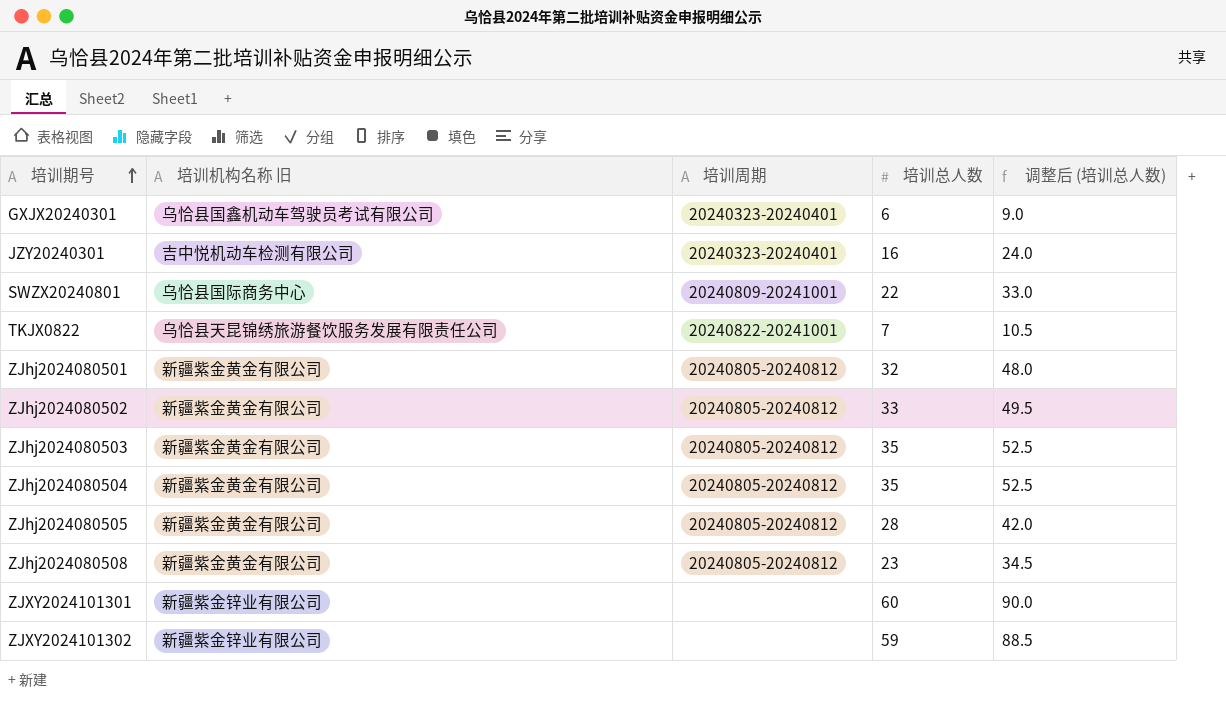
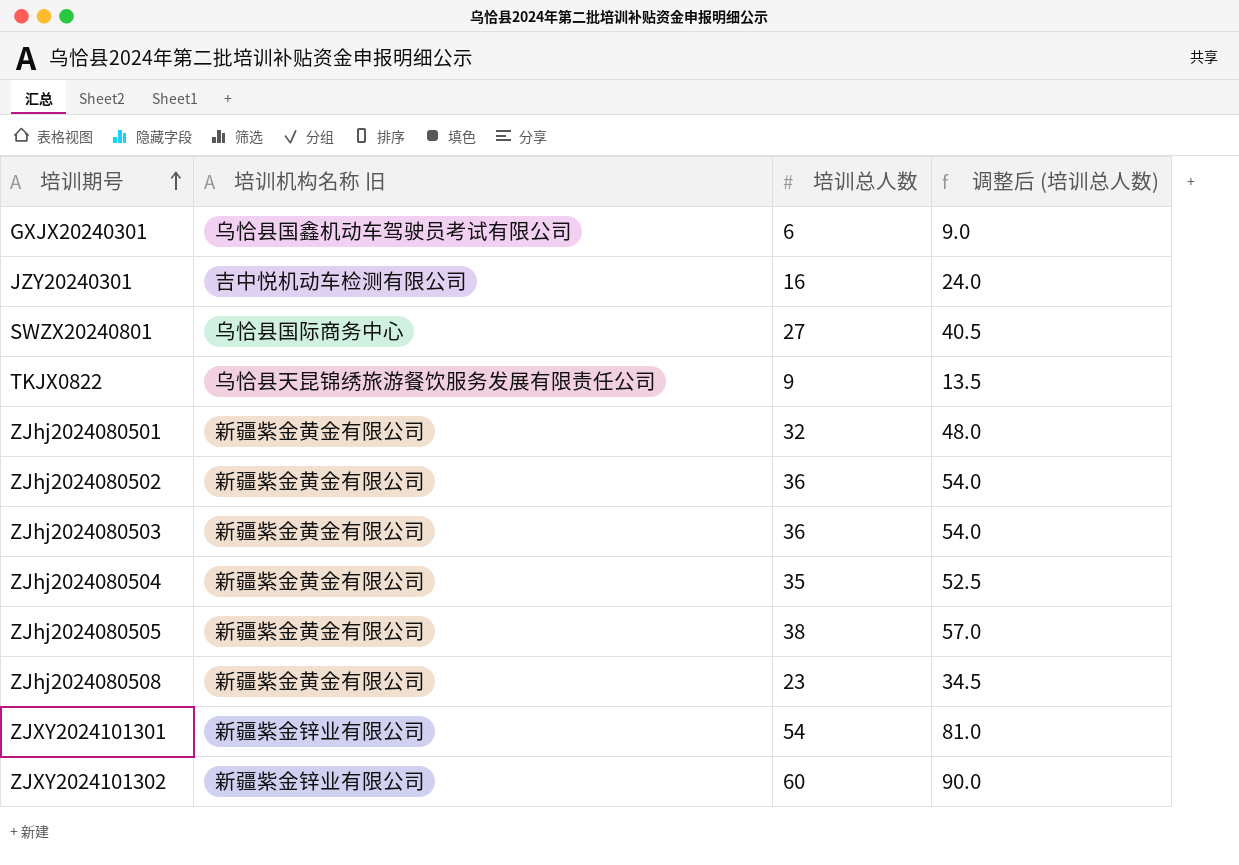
column 培训周期 | position: 3 -> none
SWZX20240801 | 培训总人数: 22 -> 27
SWZX20240801 | 调整后 (培训总人数): 33.0 -> 40.5
TKJX0822 | 培训总人数: 7 -> 9
TKJX0822 | 调整后 (培训总人数): 10.5 -> 13.5
ZJhj2024080502 | 培训总人数: 33 -> 36
ZJhj2024080502 | 调整后 (培训总人数): 49.5 -> 54.0
ZJhj2024080503 | 培训总人数: 35 -> 36
ZJhj2024080503 | 调整后 (培训总人数): 52.5 -> 54.0
ZJhj2024080505 | 培训总人数: 28 -> 38
ZJhj2024080505 | 调整后 (培训总人数): 42.0 -> 57.0
ZJXY2024101301 | 培训总人数: 60 -> 54
ZJXY2024101301 | 调整后 (培训总人数): 90.0 -> 81.0
ZJXY2024101302 | 培训总人数: 59 -> 60
ZJXY2024101302 | 调整后 (培训总人数): 88.5 -> 90.0

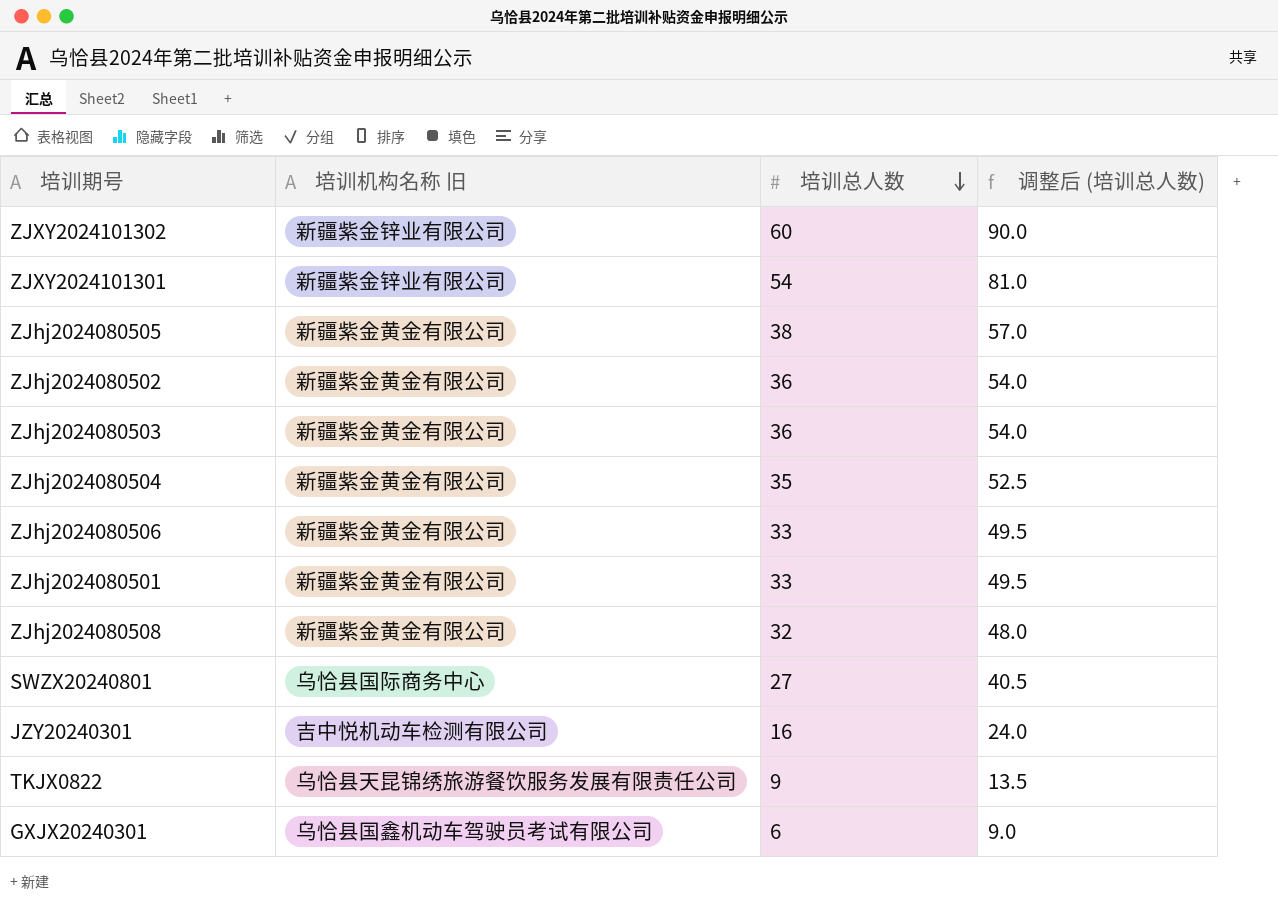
row order: 培训期号 ascending -> 培训总人数 descending
row ZJhj2024080506: none -> 新疆紫金黄金有限公司 | 33 | 49.5
ZJhj2024080501 | 培训总人数: 32 -> 33
ZJhj2024080501 | 调整后 (培训总人数): 48.0 -> 49.5
ZJhj2024080508 | 培训总人数: 23 -> 32
ZJhj2024080508 | 调整后 (培训总人数): 34.5 -> 48.0

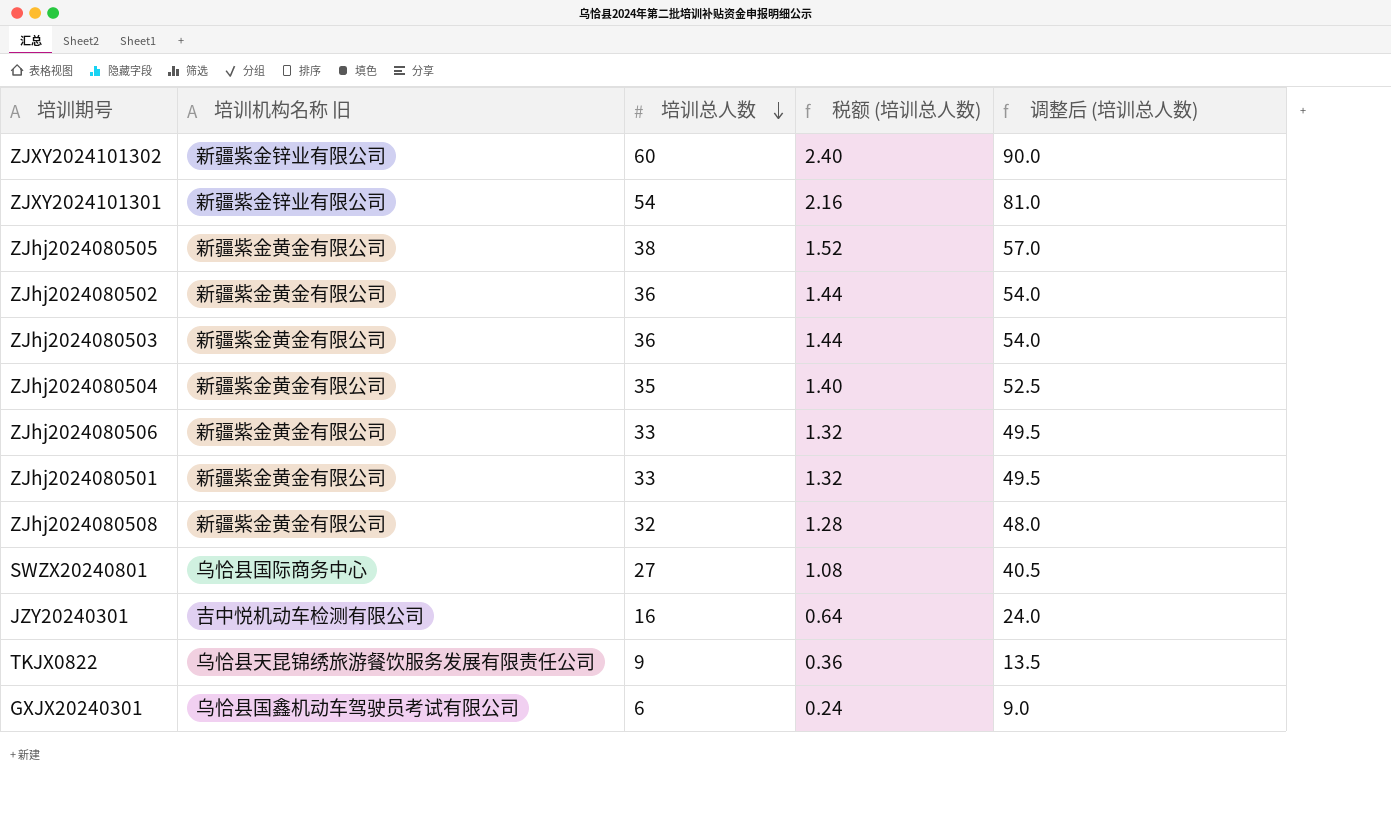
column 税额 (培训总人数) | formula: none -> [培训总人数] * 0.04

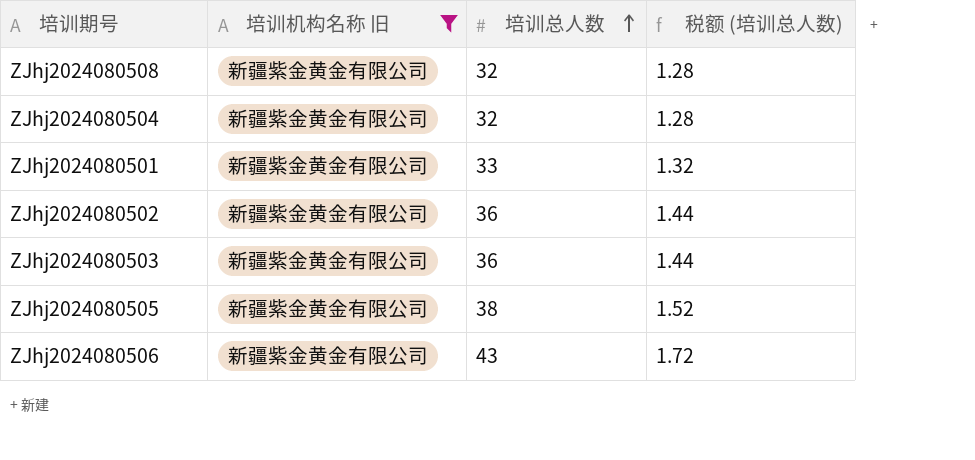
filter: none -> 培训机构名称 旧 = 新疆紫金黄金有限公司
row order: 培训总人数 descending -> 培训总人数 ascending
column 调整后 (培训总人数) | formula: [培训总人数] * 1.5 -> none
ZJhj2024080504 | 培训总人数: 35 -> 32
ZJhj2024080504 | 税额 (培训总人数): 1.40 -> 1.28
ZJhj2024080506 | 培训总人数: 33 -> 43
ZJhj2024080506 | 税额 (培训总人数): 1.32 -> 1.72

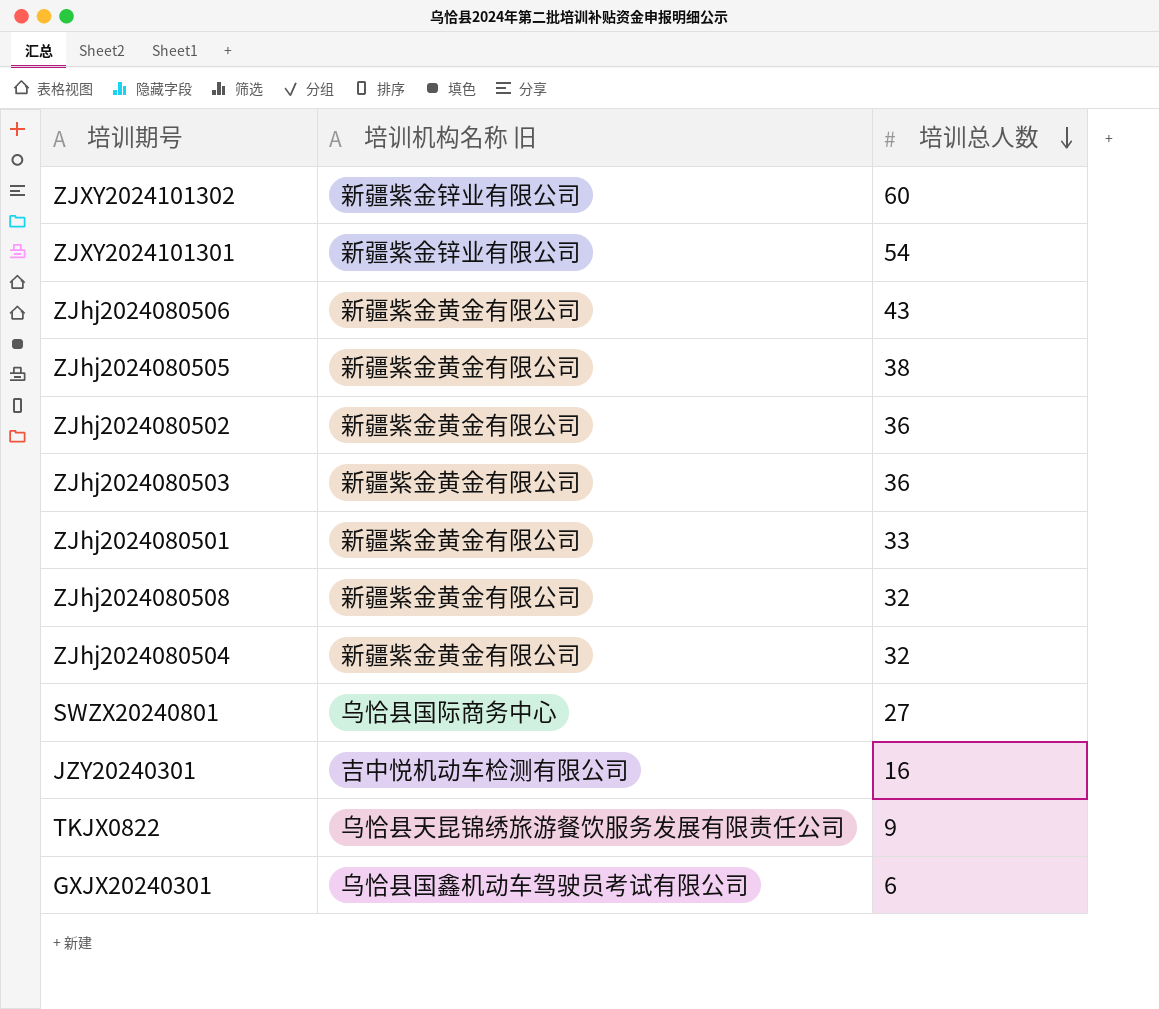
filter: 培训机构名称 旧 = 新疆紫金黄金有限公司 -> none
row order: 培训总人数 ascending -> 培训总人数 descending
column 税额 (培训总人数) | formula: [培训总人数] * 0.04 -> none

